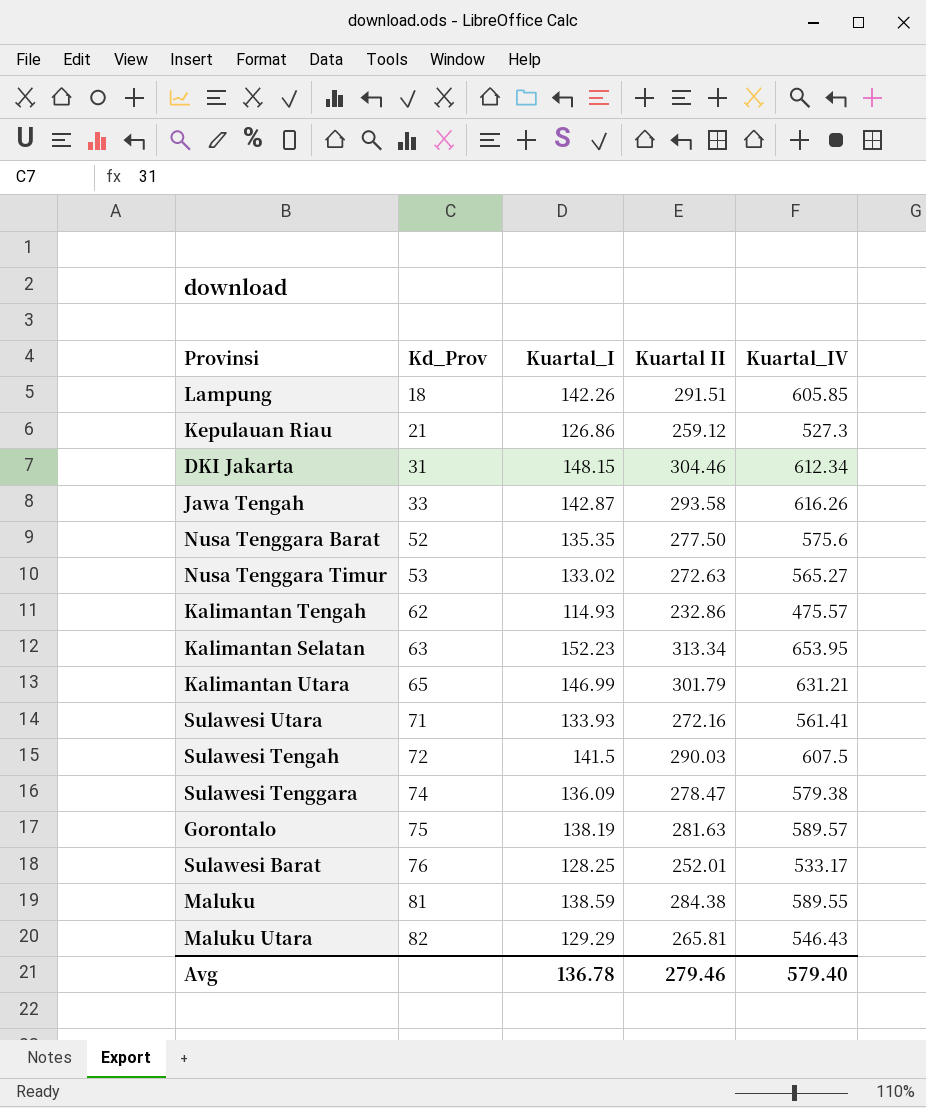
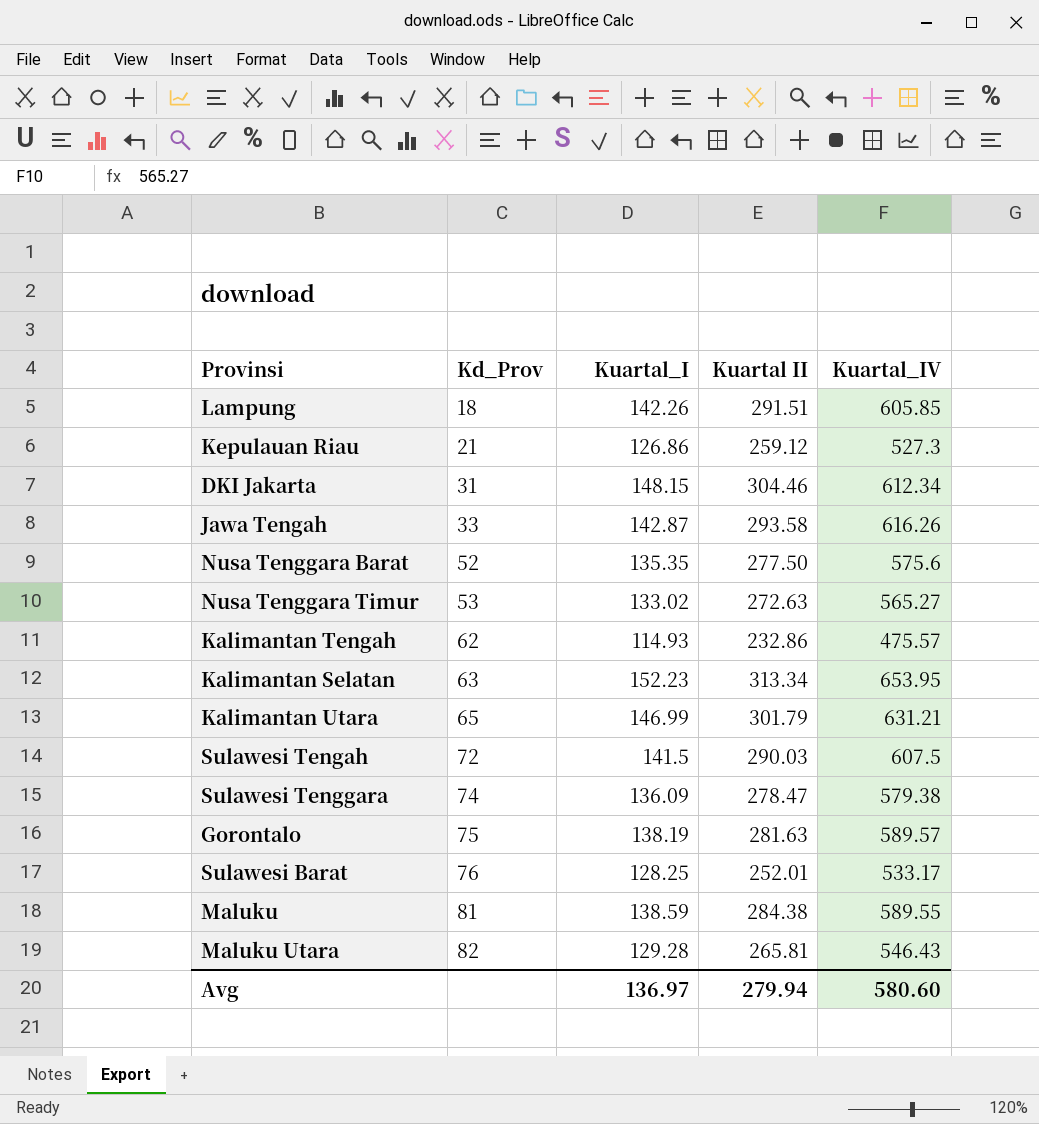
row Sulawesi Utara: 71 | 133.93 | 272.16 | 561.41 -> none
Maluku Utara | Kuartal_I: 129.29 -> 129.28
Avg | Kuartal_I: 136.78 -> 136.97
Avg | Kuartal II: 279.46 -> 279.94
Avg | Kuartal_IV: 579.40 -> 580.60

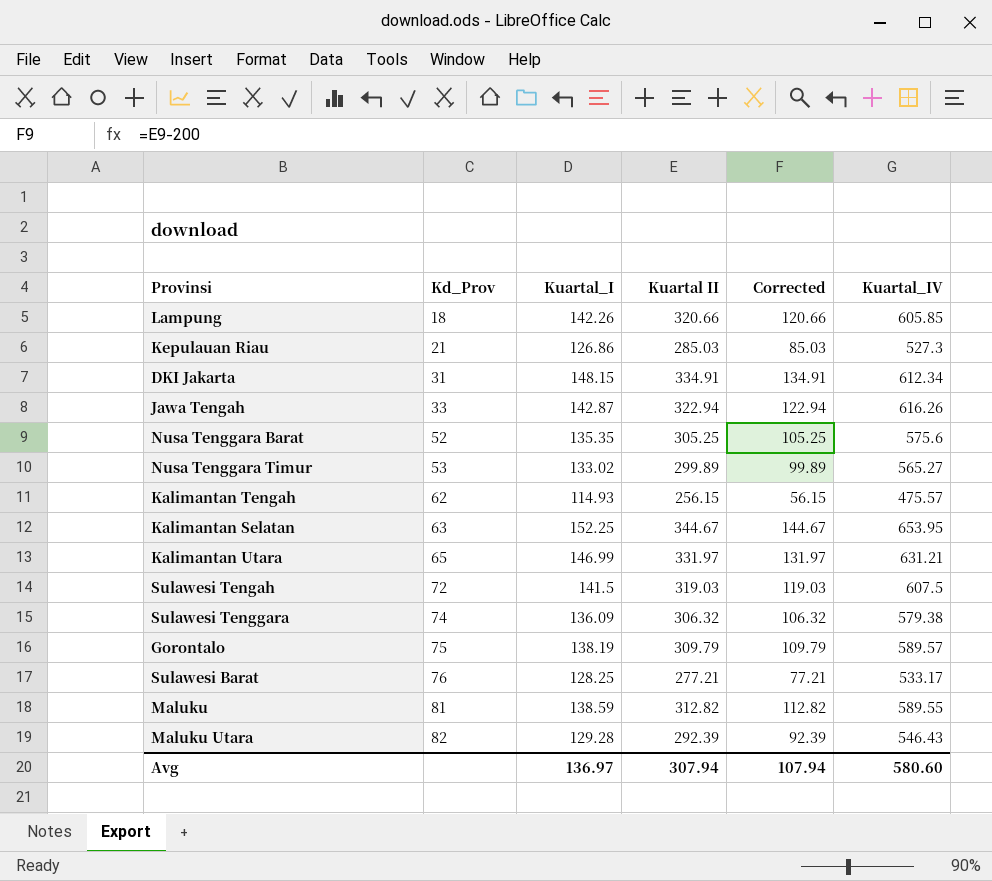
column Corrected | formula: none -> [Kuartal II] - 200
Lampung | Kuartal II: 291.51 -> 320.66
Kepulauan Riau | Kuartal II: 259.12 -> 285.03
DKI Jakarta | Kuartal II: 304.46 -> 334.91
Jawa Tengah | Kuartal II: 293.58 -> 322.94
Nusa Tenggara Barat | Kuartal II: 277.50 -> 305.25
Nusa Tenggara Timur | Kuartal II: 272.63 -> 299.89
Kalimantan Tengah | Kuartal II: 232.86 -> 256.15
Kalimantan Selatan | Kuartal_I: 152.23 -> 152.25
Kalimantan Selatan | Kuartal II: 313.34 -> 344.67
Kalimantan Utara | Kuartal II: 301.79 -> 331.97
Sulawesi Tengah | Kuartal II: 290.03 -> 319.03
Sulawesi Tenggara | Kuartal II: 278.47 -> 306.32
Gorontalo | Kuartal II: 281.63 -> 309.79
Sulawesi Barat | Kuartal II: 252.01 -> 277.21
Maluku | Kuartal II: 284.38 -> 312.82
Maluku Utara | Kuartal II: 265.81 -> 292.39
Avg | Kuartal II: 279.94 -> 307.94

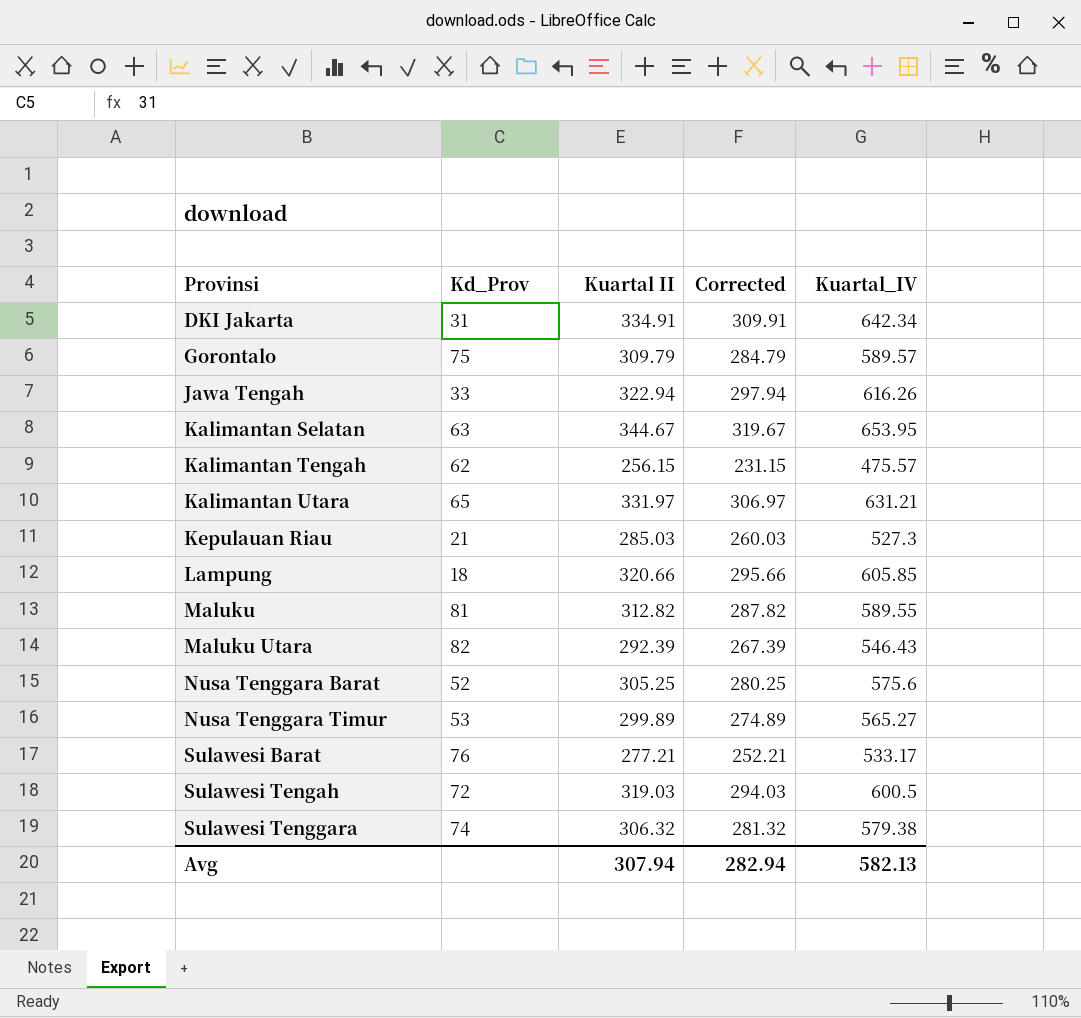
row order: Kd_Prov ascending -> Provinsi ascending
column Kuartal_I | position: 3 -> none
column Corrected | formula: [Kuartal II] - 200 -> [Kuartal II] - 25
DKI Jakarta | Kuartal_IV: 612.34 -> 642.34
Sulawesi Tengah | Kuartal_IV: 607.5 -> 600.5
Avg | Corrected: 107.94 -> 282.94
Avg | Kuartal_IV: 580.60 -> 582.13

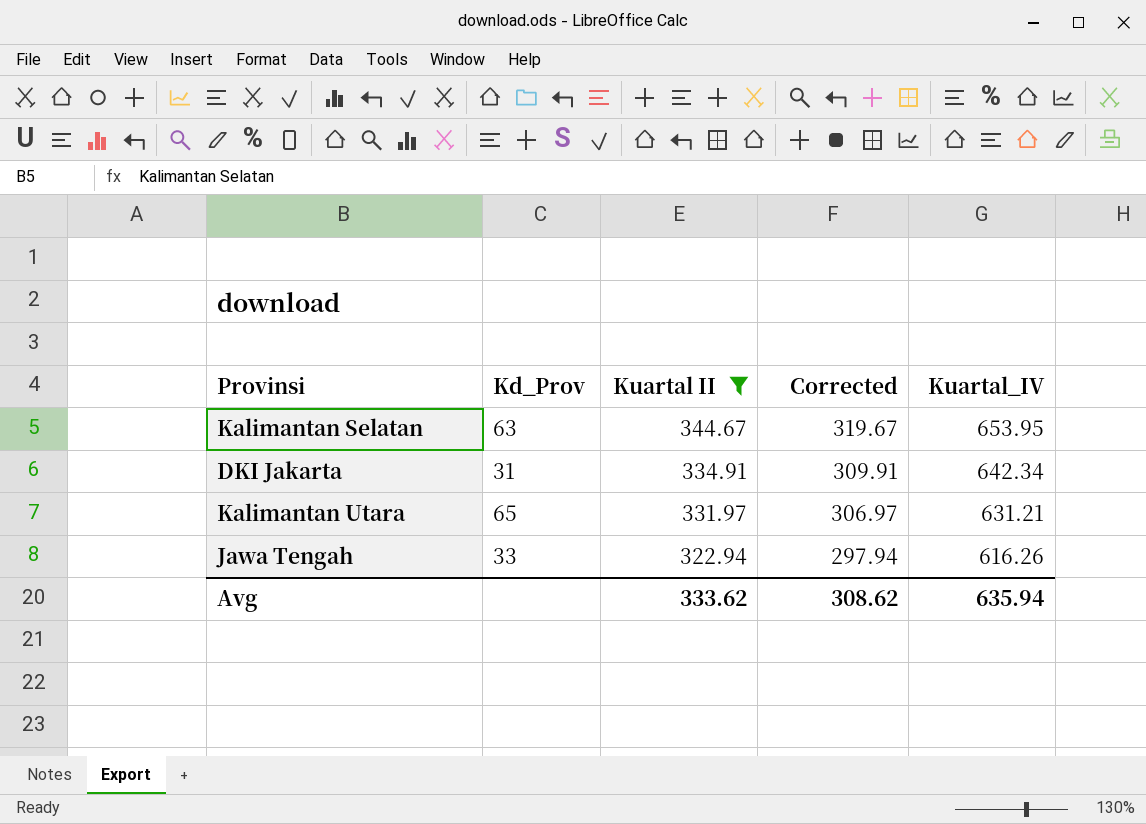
filter: none -> Kuartal II >= 322.94
row order: Provinsi ascending -> Kuartal II descending
Avg | Kuartal II: 307.94 -> 333.62
Avg | Corrected: 282.94 -> 308.62
Avg | Kuartal_IV: 582.13 -> 635.94

